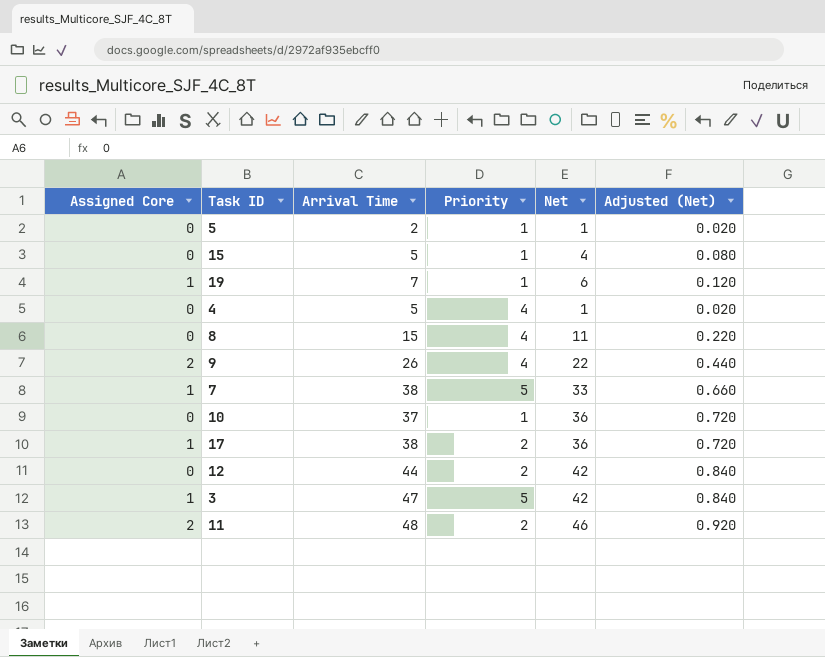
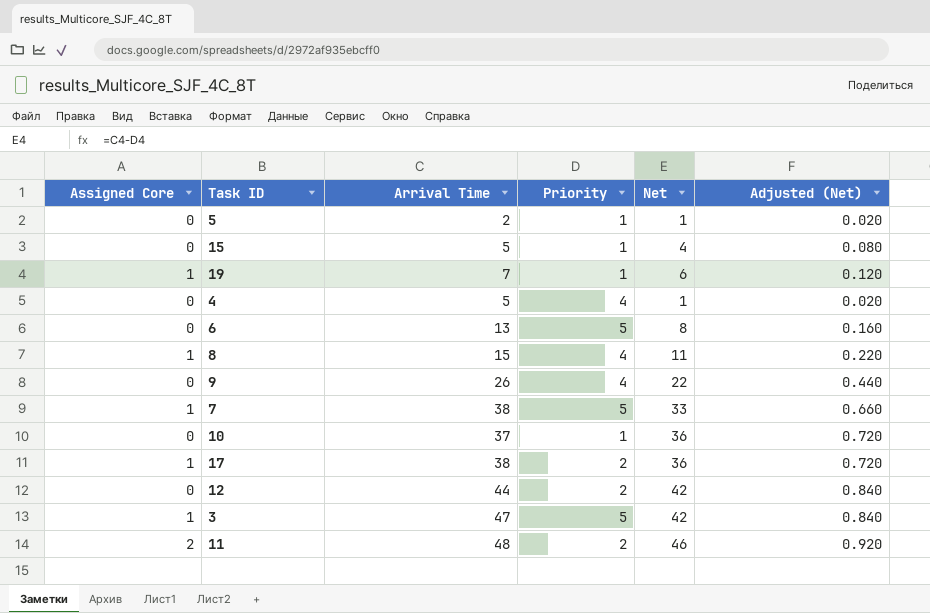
row 6: none -> 0 | 13 | 5 | 8 | 0.160
8 | Assigned Core: 0 -> 1
9 | Assigned Core: 2 -> 0

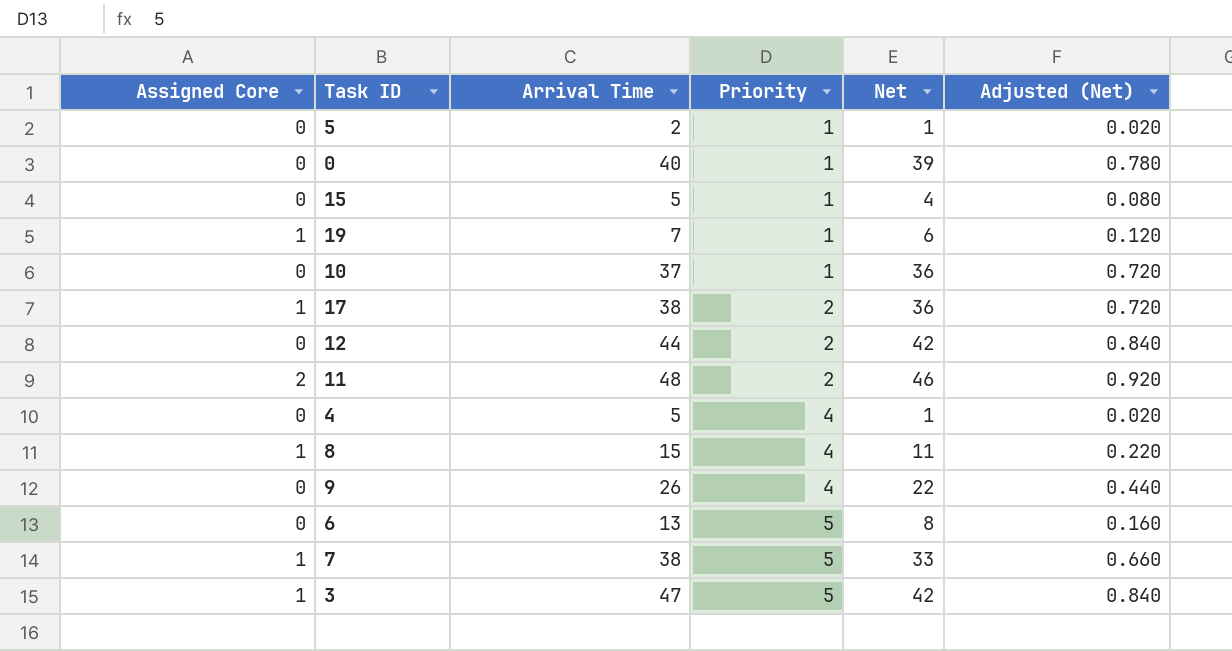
row order: none -> Priority ascending
row 0: none -> 0 | 40 | 1 | 39 | 0.780

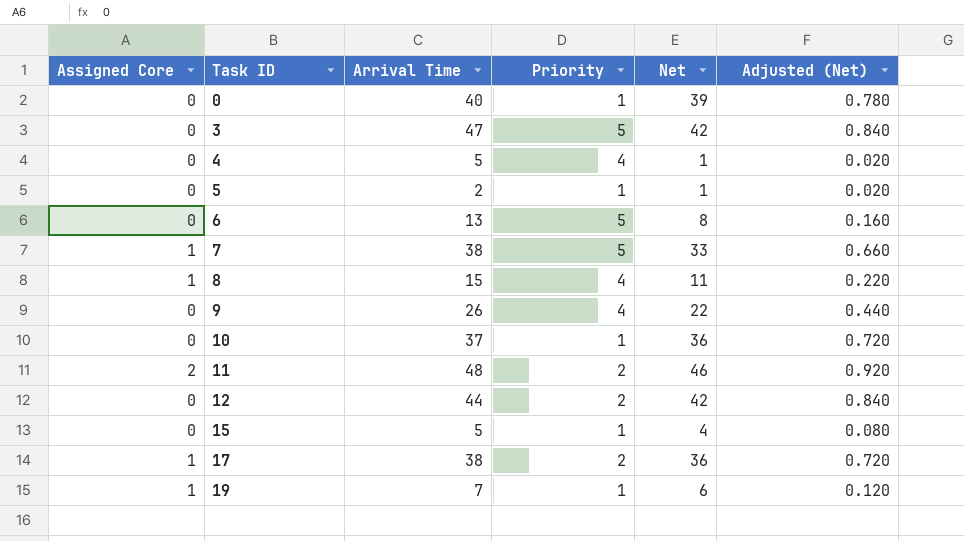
row order: Priority ascending -> Task ID ascending
3 | Assigned Core: 1 -> 0

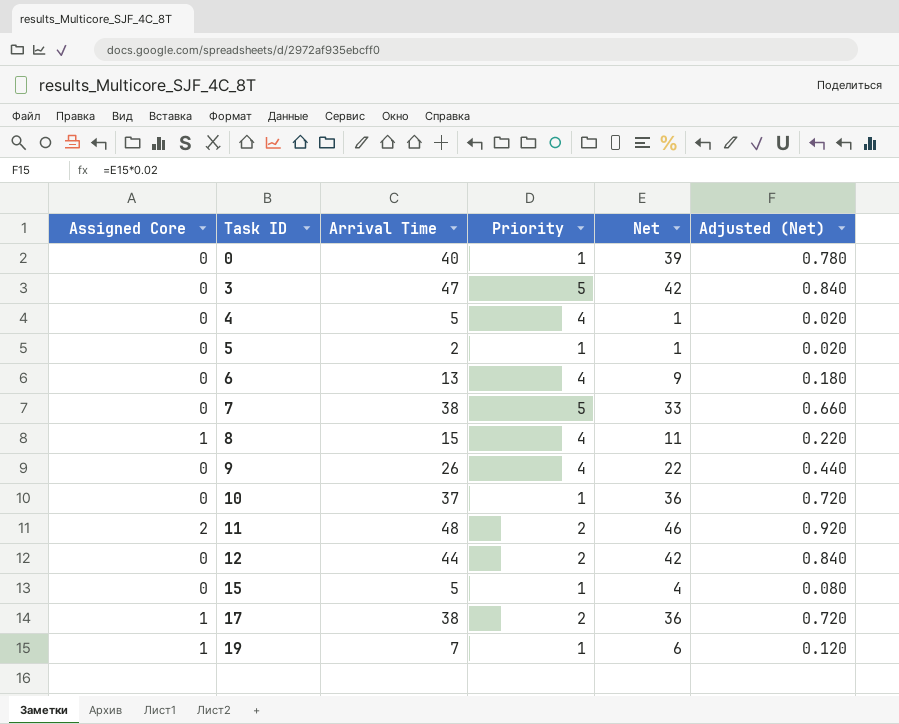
6 | Priority: 5 -> 4
6 | Net: 8 -> 9
6 | Adjusted (Net): 0.160 -> 0.180
7 | Assigned Core: 1 -> 0

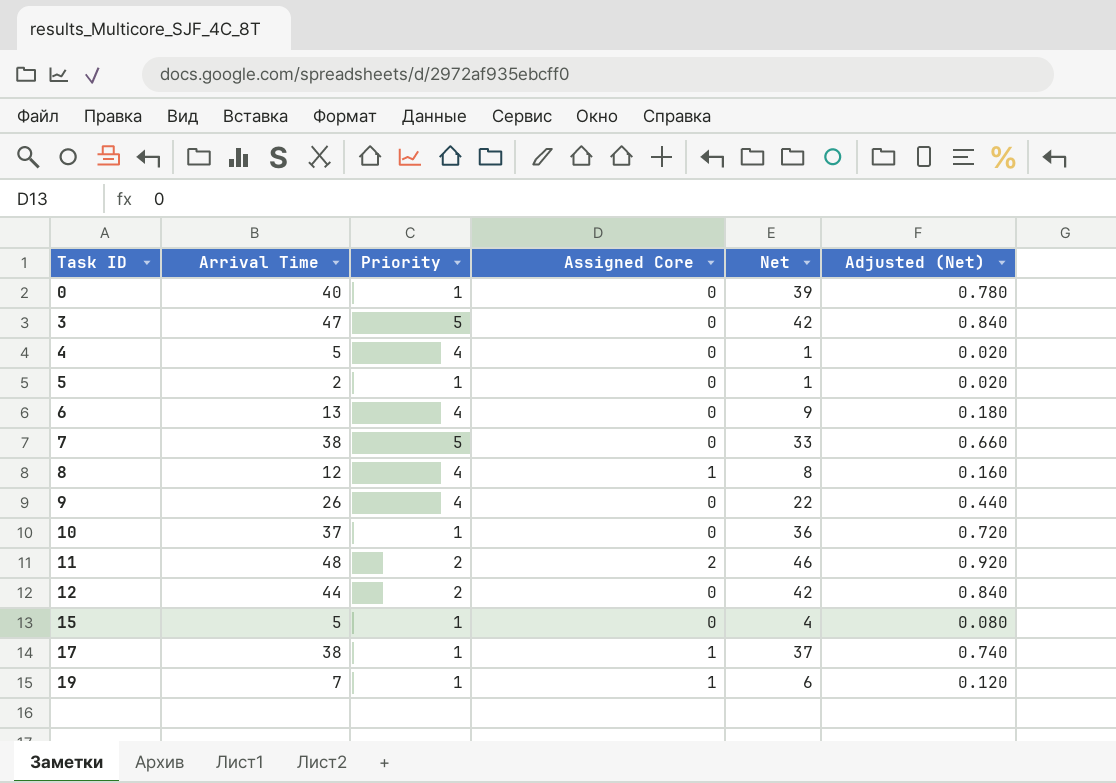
column Assigned Core | position: 1 -> 4
8 | Arrival Time: 15 -> 12
8 | Net: 11 -> 8
8 | Adjusted (Net): 0.220 -> 0.160
17 | Priority: 2 -> 1
17 | Net: 36 -> 37
17 | Adjusted (Net): 0.720 -> 0.740

